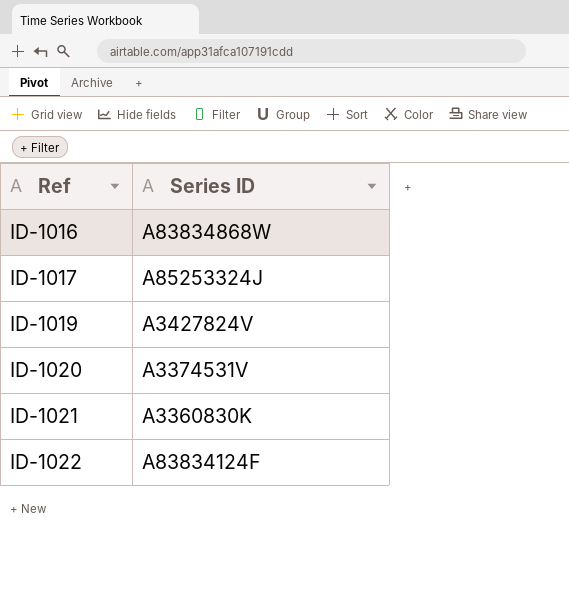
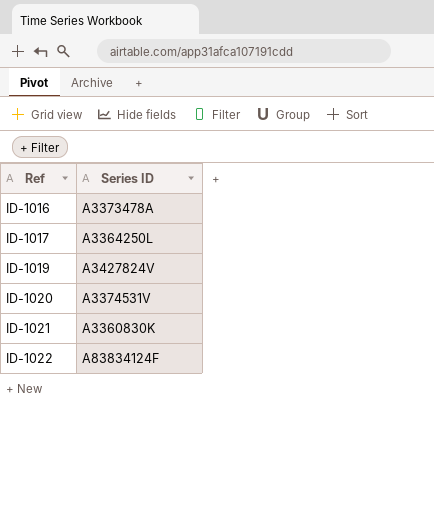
ID-1016 | Series ID: A83834868W -> A3373478A
ID-1017 | Series ID: A85253324J -> A3364250L

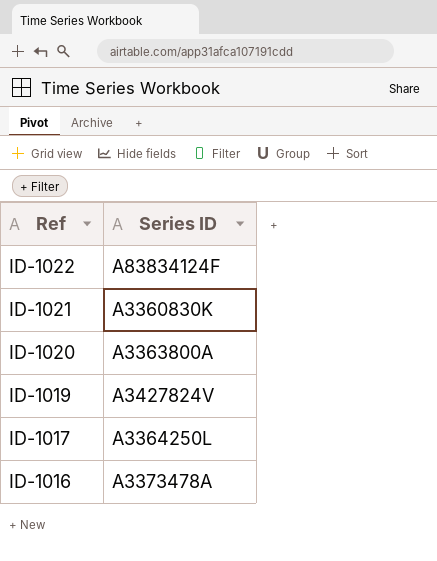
row order: Ref ascending -> Ref descending
ID-1020 | Series ID: A3374531V -> A3363800A

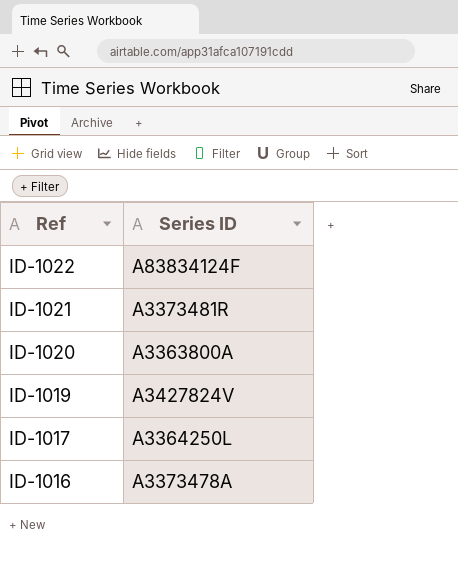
ID-1021 | Series ID: A3360830K -> A3373481R

